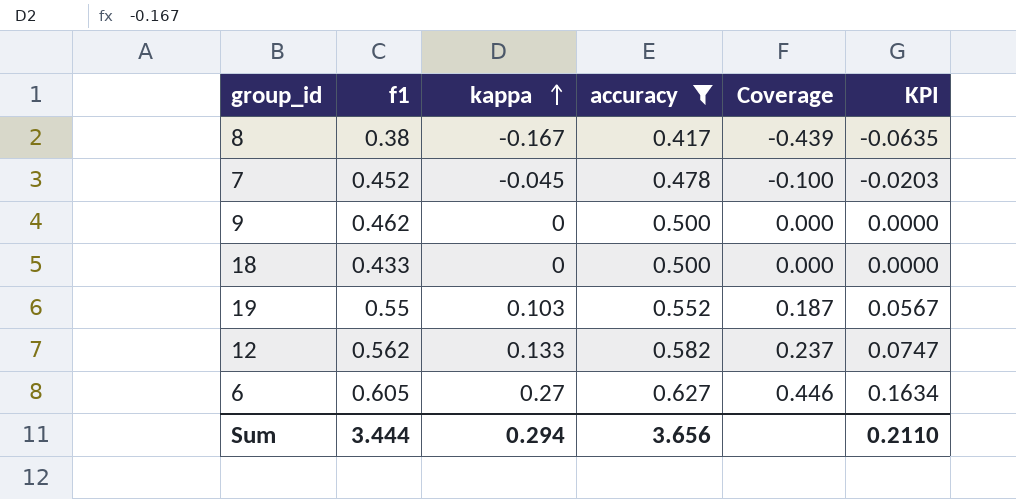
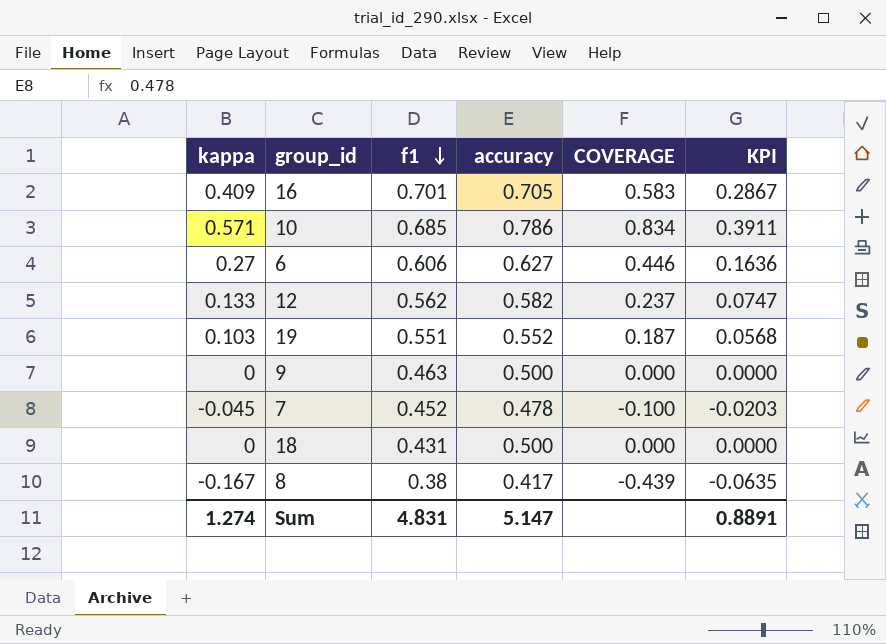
filter: accuracy <= 0.627 -> none
row order: kappa ascending -> f1 descending
column kappa | position: 3 -> 1
column name: Coverage -> COVERAGE
6 | f1: 0.605 -> 0.606
6 | KPI: 0.1634 -> 0.1636
19 | f1: 0.55 -> 0.551
19 | KPI: 0.0567 -> 0.0568
9 | f1: 0.462 -> 0.463
18 | f1: 0.433 -> 0.431
Sum | kappa: 0.294 -> 1.274
Sum | f1: 3.444 -> 4.831
Sum | accuracy: 3.656 -> 5.147
Sum | KPI: 0.2110 -> 0.8891

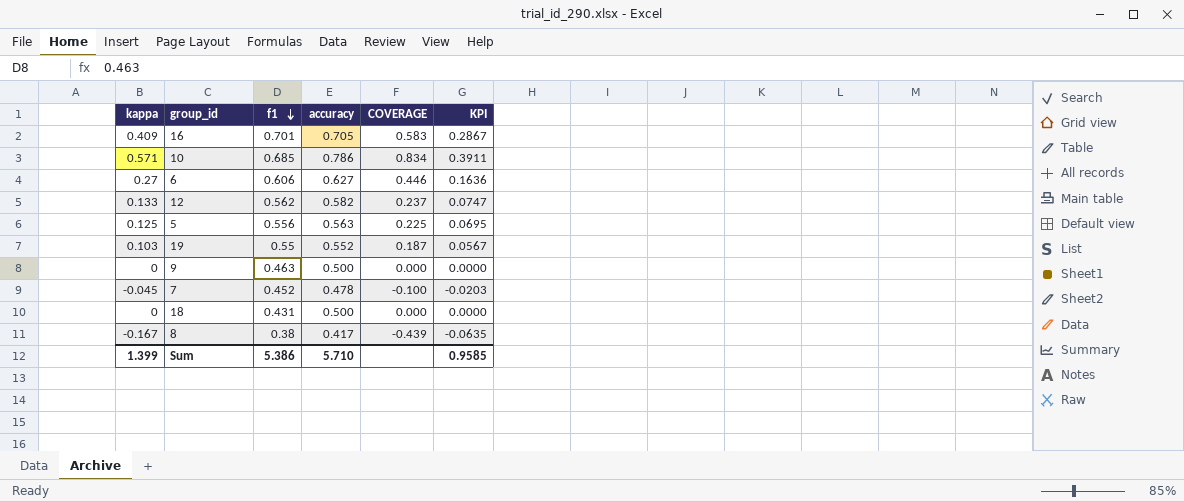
row 5: none -> 0.125 | 0.556 | 0.563 | 0.225 | 0.0695
19 | f1: 0.551 -> 0.55
19 | KPI: 0.0568 -> 0.0567
Sum | kappa: 1.274 -> 1.399
Sum | f1: 4.831 -> 5.386
Sum | accuracy: 5.147 -> 5.710
Sum | KPI: 0.8891 -> 0.9585

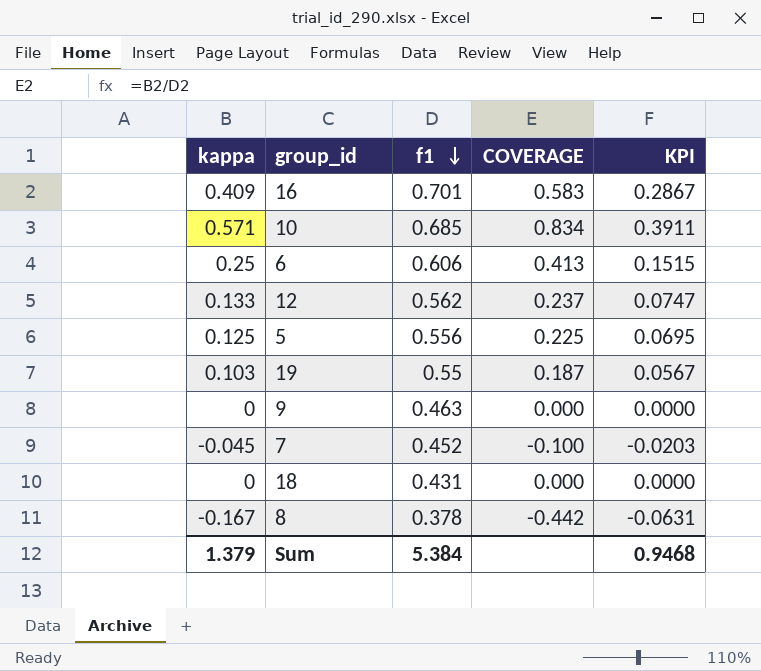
column accuracy | position: 4 -> none
6 | kappa: 0.27 -> 0.25
6 | COVERAGE: 0.446 -> 0.413
6 | KPI: 0.1636 -> 0.1515
8 | f1: 0.38 -> 0.378
8 | COVERAGE: -0.439 -> -0.442
8 | KPI: -0.0635 -> -0.0631
Sum | kappa: 1.399 -> 1.379
Sum | f1: 5.386 -> 5.384
Sum | KPI: 0.9585 -> 0.9468

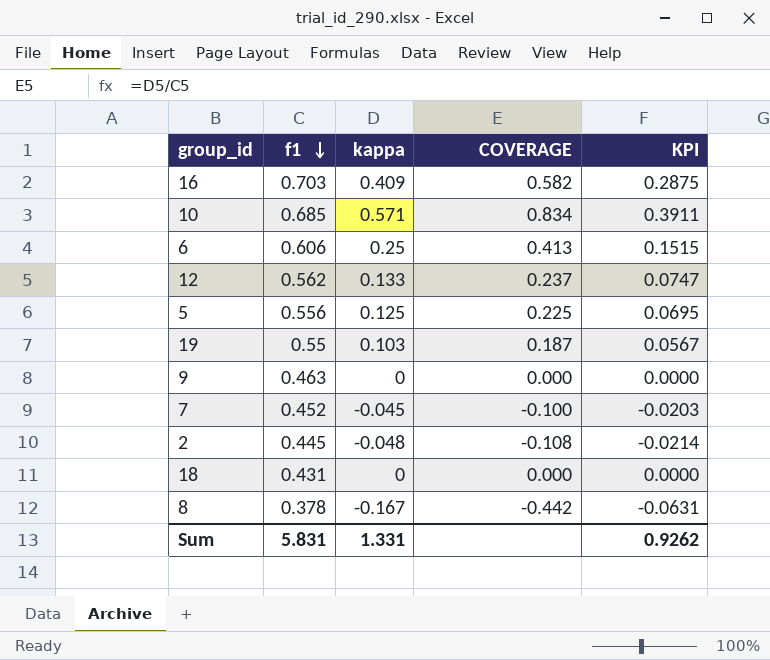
column kappa | position: 1 -> 3
16 | f1: 0.701 -> 0.703
16 | COVERAGE: 0.583 -> 0.582
16 | KPI: 0.2867 -> 0.2875
row 2: none -> 0.445 | -0.048 | -0.108 | -0.0214
Sum | f1: 5.384 -> 5.831
Sum | kappa: 1.379 -> 1.331
Sum | KPI: 0.9468 -> 0.9262

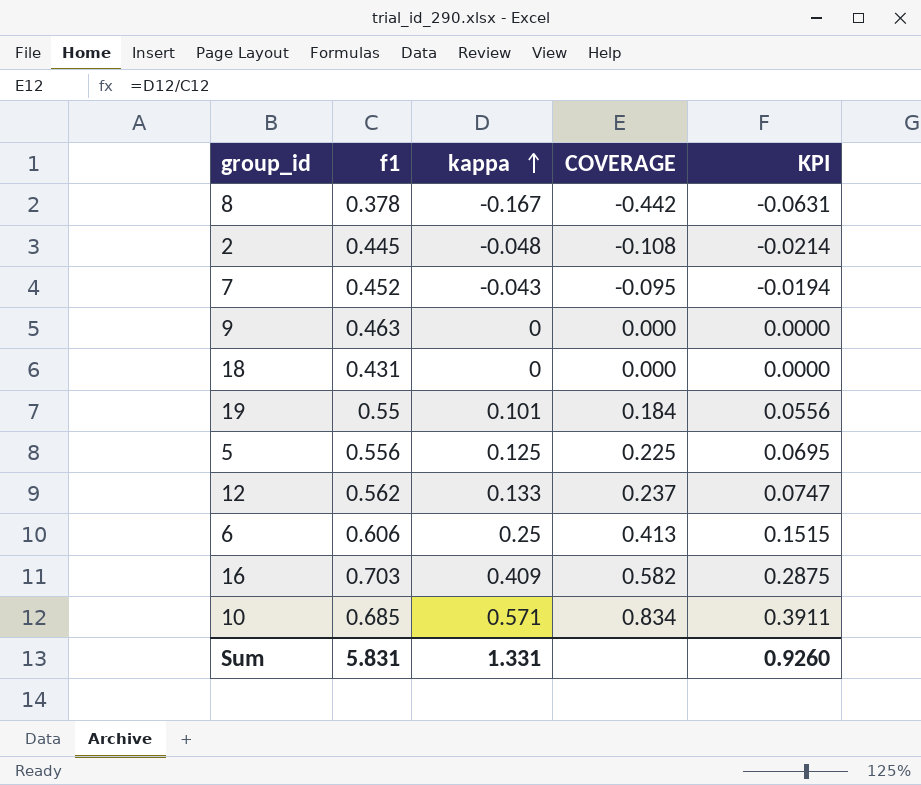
row order: f1 descending -> kappa ascending
7 | kappa: -0.045 -> -0.043
7 | COVERAGE: -0.100 -> -0.095
7 | KPI: -0.0203 -> -0.0194
19 | kappa: 0.103 -> 0.101
19 | COVERAGE: 0.187 -> 0.184
19 | KPI: 0.0567 -> 0.0556
Sum | KPI: 0.9262 -> 0.9260

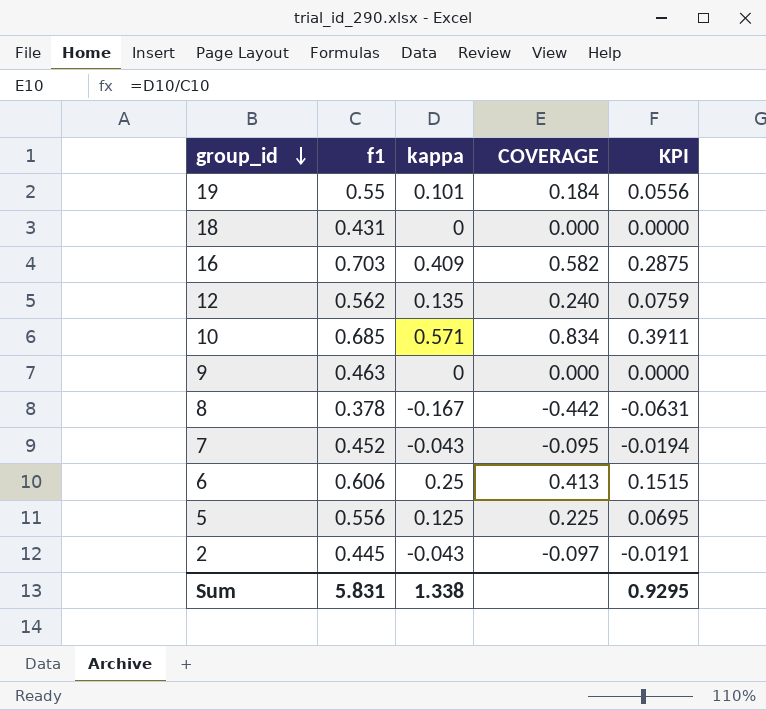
row order: kappa ascending -> group_id descending
12 | kappa: 0.133 -> 0.135
12 | COVERAGE: 0.237 -> 0.240
12 | KPI: 0.0747 -> 0.0759
2 | kappa: -0.048 -> -0.043
2 | COVERAGE: -0.108 -> -0.097
2 | KPI: -0.0214 -> -0.0191
Sum | kappa: 1.331 -> 1.338
Sum | KPI: 0.9260 -> 0.9295

